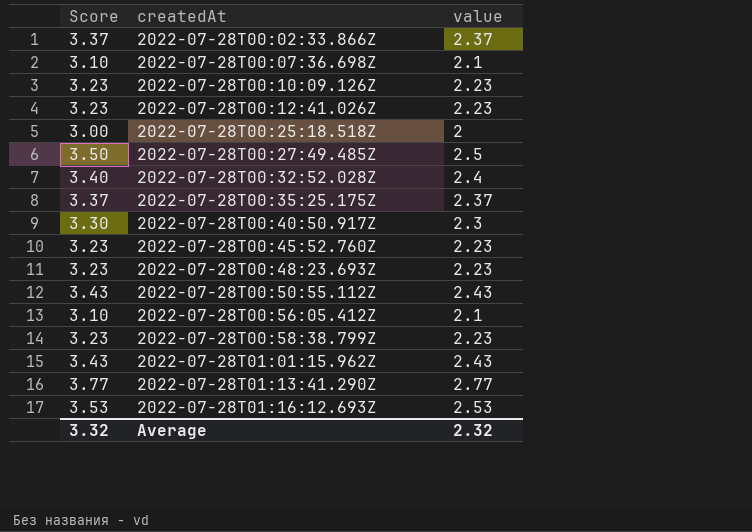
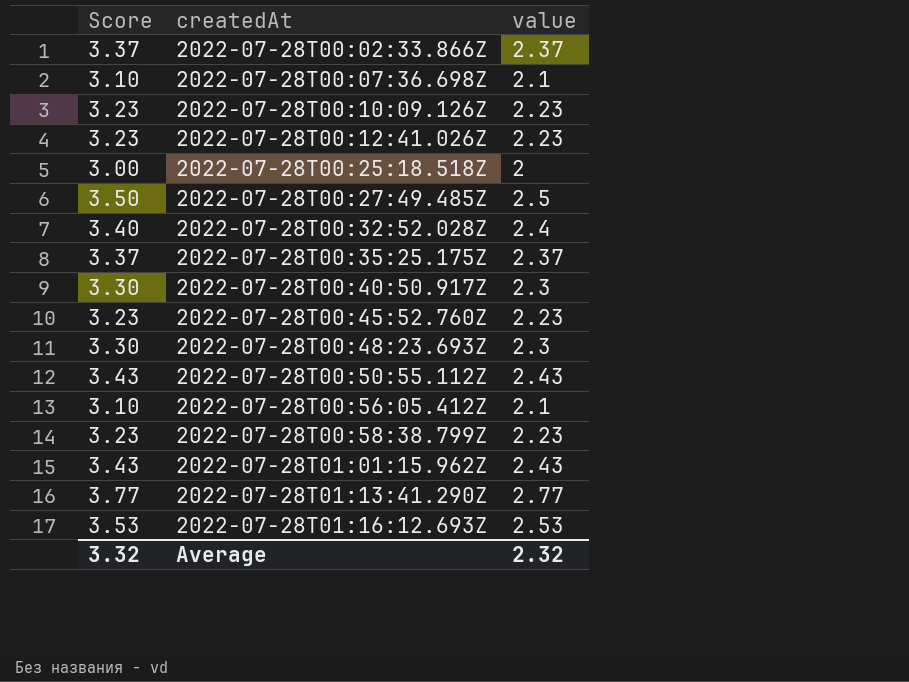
2022-07-28T00:48:23.693Z | Score: 3.23 -> 3.30
2022-07-28T00:48:23.693Z | value: 2.23 -> 2.3

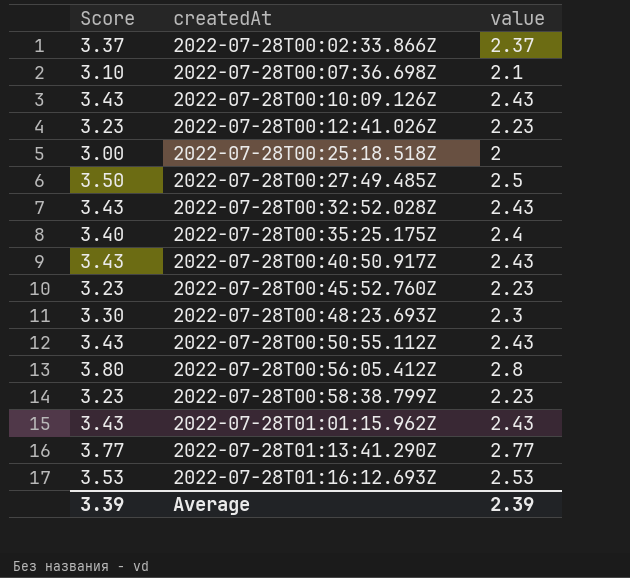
2022-07-28T00:10:09.126Z | Score: 3.23 -> 3.43
2022-07-28T00:10:09.126Z | value: 2.23 -> 2.43
2022-07-28T00:32:52.028Z | Score: 3.40 -> 3.43
2022-07-28T00:32:52.028Z | value: 2.4 -> 2.43
2022-07-28T00:35:25.175Z | Score: 3.37 -> 3.40
2022-07-28T00:35:25.175Z | value: 2.37 -> 2.4
2022-07-28T00:40:50.917Z | Score: 3.30 -> 3.43
2022-07-28T00:40:50.917Z | value: 2.3 -> 2.43
2022-07-28T00:56:05.412Z | Score: 3.10 -> 3.80
2022-07-28T00:56:05.412Z | value: 2.1 -> 2.8
Average | Score: 3.32 -> 3.39
Average | value: 2.32 -> 2.39

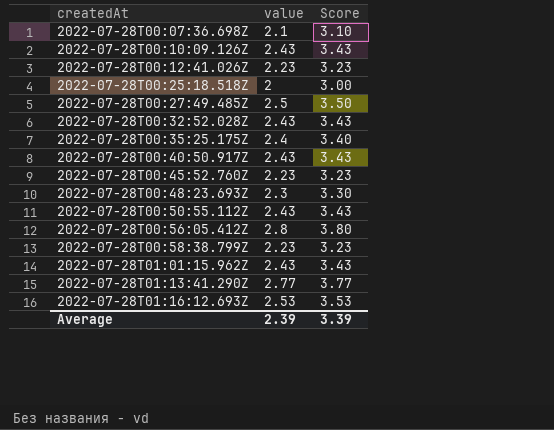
column Score | position: 1 -> 3
row 2022-07-28T00:02:33.866Z: 3.37 | 2.37 -> none

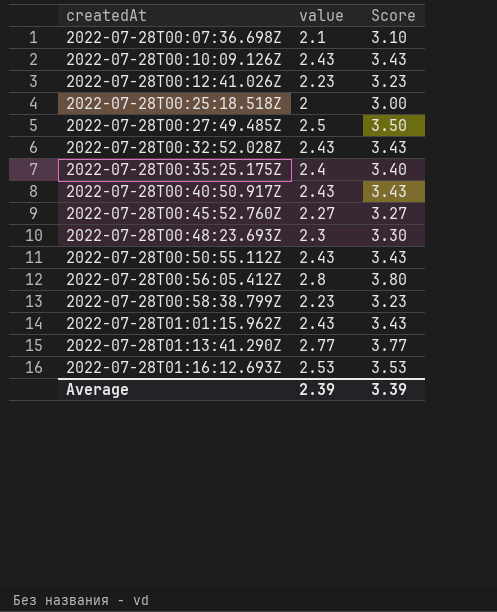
2022-07-28T00:45:52.760Z | value: 2.23 -> 2.27
2022-07-28T00:45:52.760Z | Score: 3.23 -> 3.27

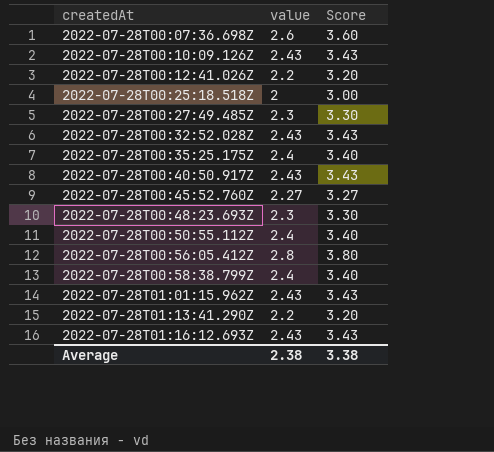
2022-07-28T00:07:36.698Z | value: 2.1 -> 2.6
2022-07-28T00:07:36.698Z | Score: 3.10 -> 3.60
2022-07-28T00:12:41.026Z | value: 2.23 -> 2.2
2022-07-28T00:12:41.026Z | Score: 3.23 -> 3.20
2022-07-28T00:27:49.485Z | value: 2.5 -> 2.3
2022-07-28T00:27:49.485Z | Score: 3.50 -> 3.30
2022-07-28T00:50:55.112Z | value: 2.43 -> 2.4
2022-07-28T00:50:55.112Z | Score: 3.43 -> 3.40
2022-07-28T00:58:38.799Z | value: 2.23 -> 2.4
2022-07-28T00:58:38.799Z | Score: 3.23 -> 3.40
2022-07-28T01:13:41.290Z | value: 2.77 -> 2.2
2022-07-28T01:13:41.290Z | Score: 3.77 -> 3.20
2022-07-28T01:16:12.693Z | value: 2.53 -> 2.43
2022-07-28T01:16:12.693Z | Score: 3.53 -> 3.43
Average | value: 2.39 -> 2.38
Average | Score: 3.39 -> 3.38

